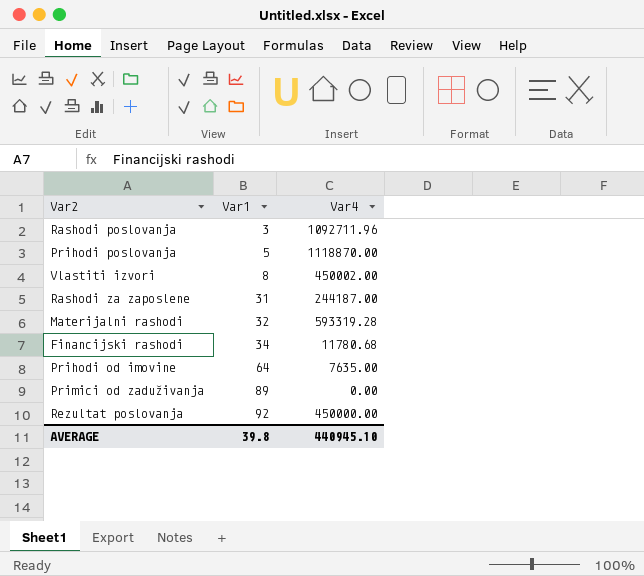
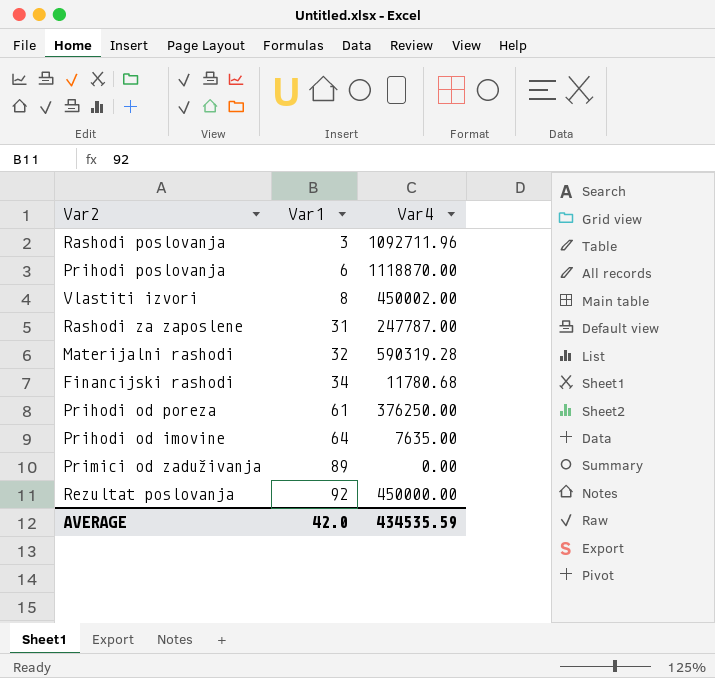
Prihodi poslovanja | Var1: 5 -> 6
Rashodi za zaposlene | Var4: 244187.00 -> 247787.00
Materijalni rashodi | Var4: 593319.28 -> 590319.28
row Prihodi od poreza: none -> 61 | 376250.00
AVERAGE | Var1: 39.8 -> 42.0
AVERAGE | Var4: 440945.10 -> 434535.59

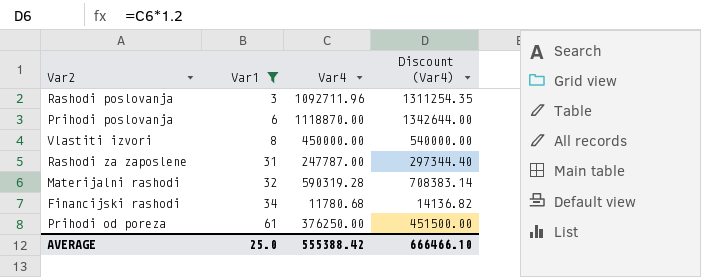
filter: none -> Var1 <= 61
column Discount (Var4) | formula: none -> [Var4] * 1.2
Vlastiti izvori | Var4: 450002.00 -> 450000.00
AVERAGE | Var1: 42.0 -> 25.0
AVERAGE | Var4: 434535.59 -> 555388.42

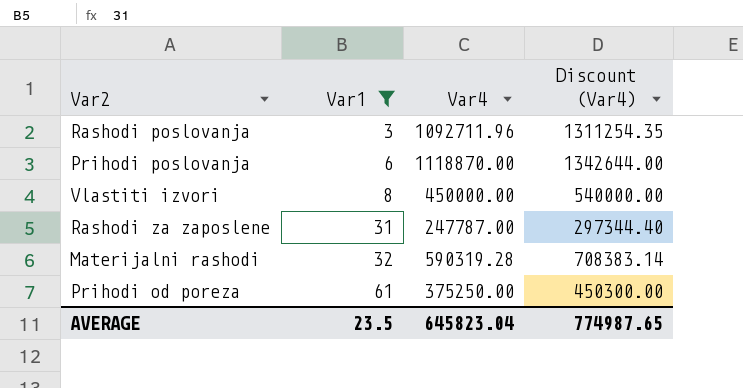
row Financijski rashodi: 34 | 11780.68 | 14136.82 -> none
Prihodi od poreza | Var4: 376250.00 -> 375250.00
Prihodi od poreza | Discount (Var4): 451500.00 -> 450300.00
AVERAGE | Var1: 25.0 -> 23.5
AVERAGE | Var4: 555388.42 -> 645823.04
AVERAGE | Discount (Var4): 666466.10 -> 774987.65

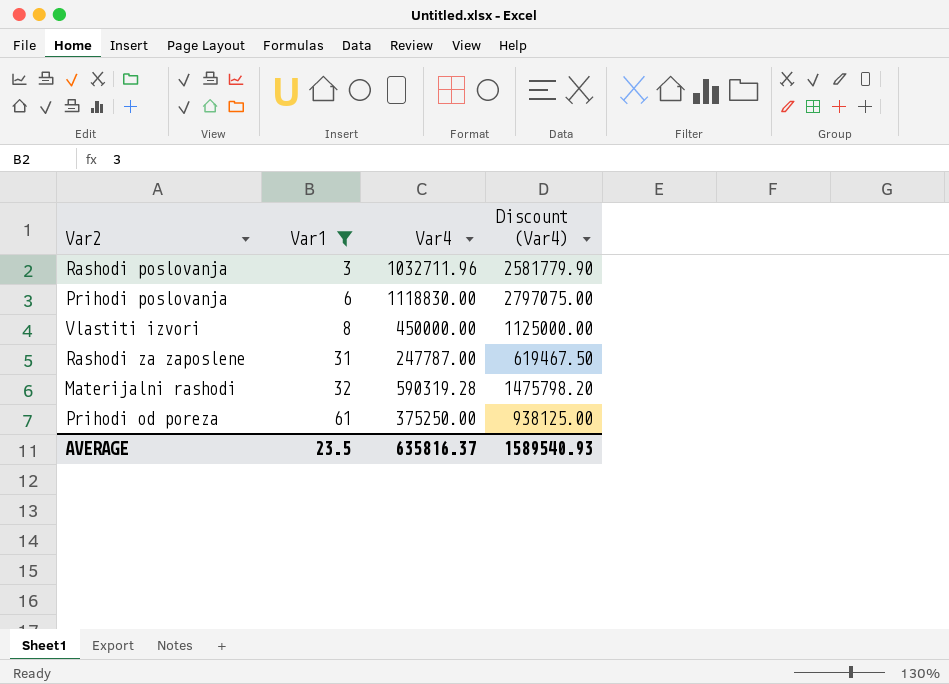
column Discount (Var4) | formula: [Var4] * 1.2 -> [Var4] * 2.5
Rashodi poslovanja | Var4: 1092711.96 -> 1032711.96
Prihodi poslovanja | Var4: 1118870.00 -> 1118830.00
AVERAGE | Var4: 645823.04 -> 635816.37
AVERAGE | Discount (Var4): 774987.65 -> 1589540.93

